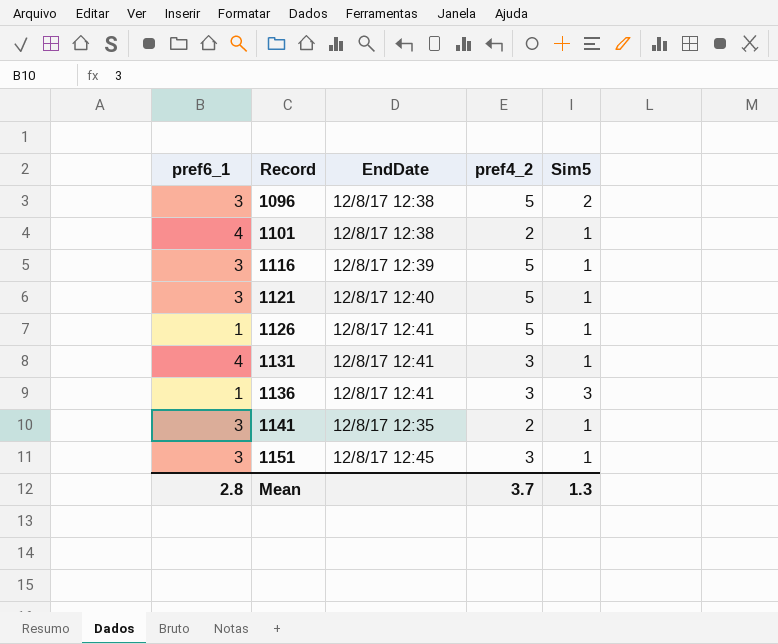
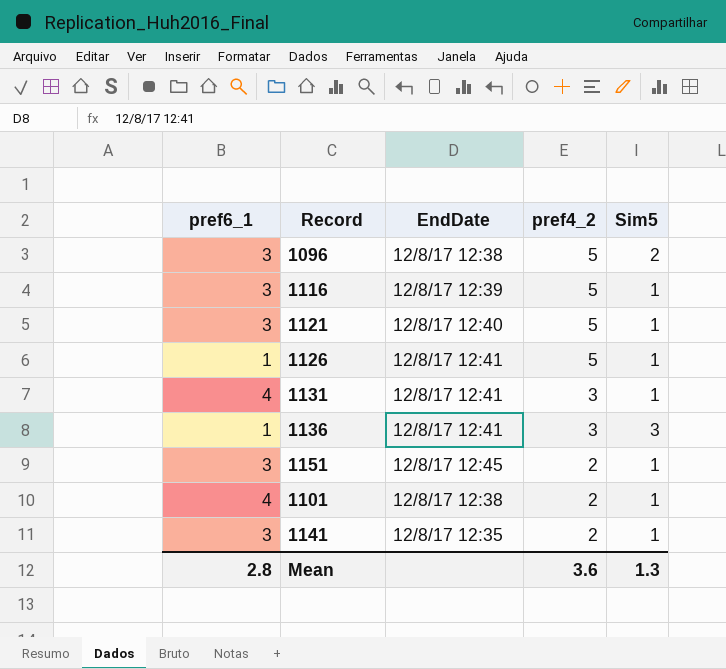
row order: Record ascending -> pref4_2 descending
1151 | pref4_2: 3 -> 2
Mean | pref4_2: 3.7 -> 3.6

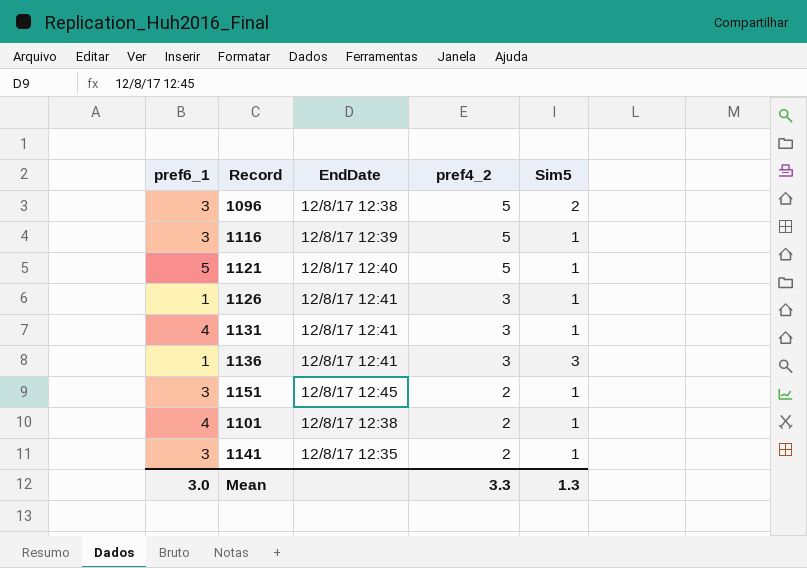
1121 | pref6_1: 3 -> 5
1126 | pref4_2: 5 -> 3
Mean | pref6_1: 2.8 -> 3.0
Mean | pref4_2: 3.6 -> 3.3

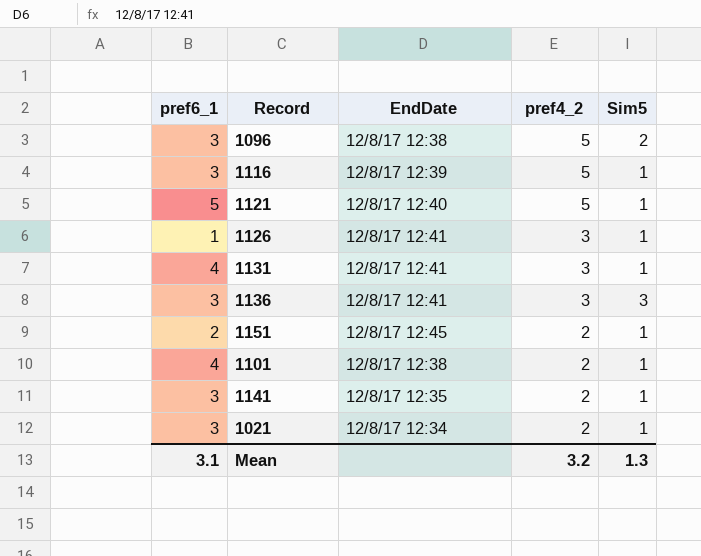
1136 | pref6_1: 1 -> 3
1151 | pref6_1: 3 -> 2
row 1021: none -> 3 | 12/8/17 12:34 | 2 | 1
Mean | pref6_1: 3.0 -> 3.1
Mean | pref4_2: 3.3 -> 3.2

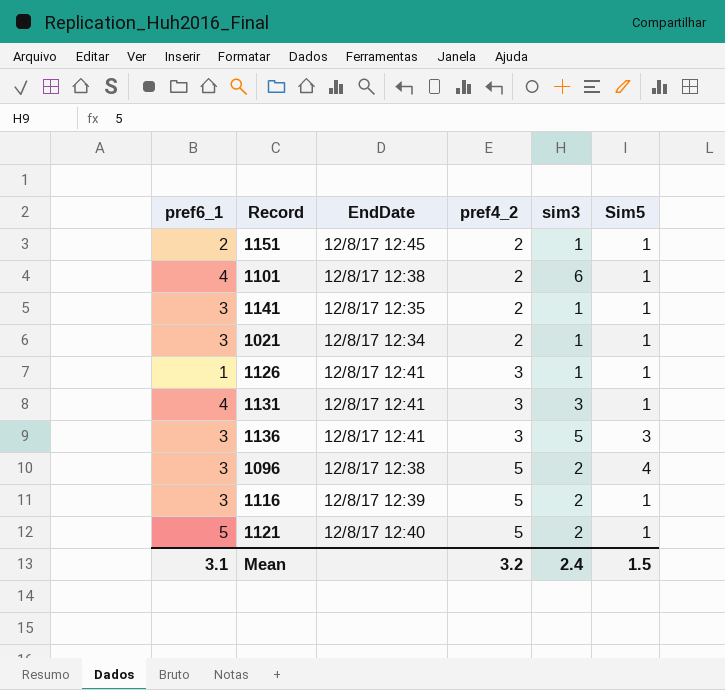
row order: pref4_2 descending -> pref4_2 ascending
column sim3 | position: none -> 5
1096 | Sim5: 2 -> 4
Mean | Sim5: 1.3 -> 1.5

